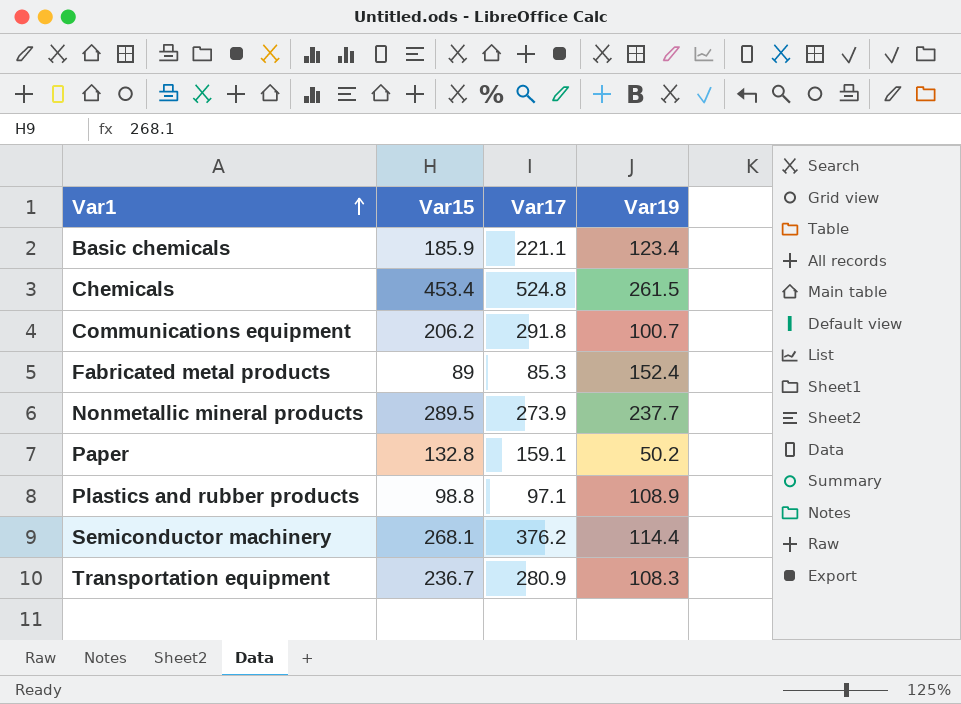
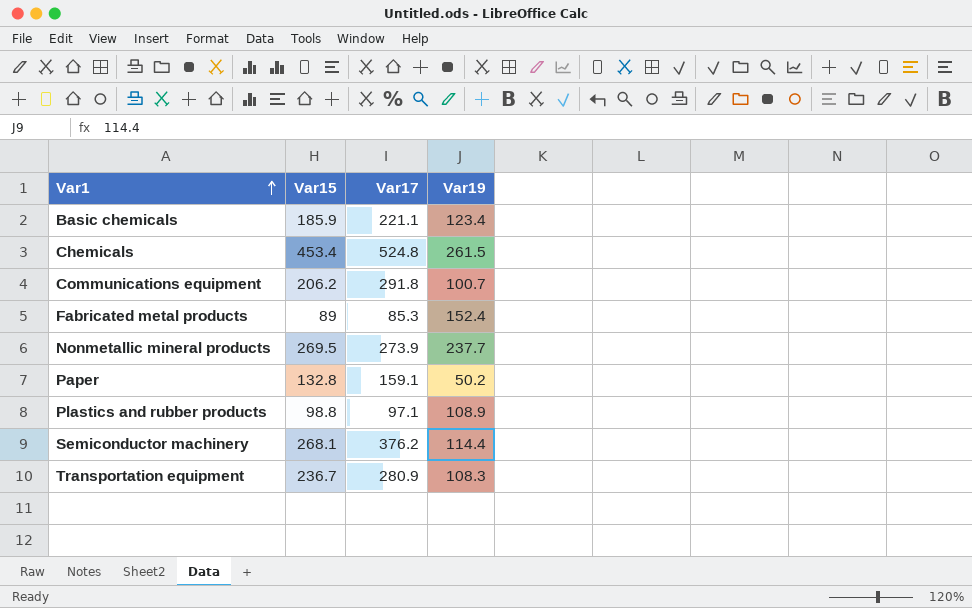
Nonmetallic mineral products | Var15: 289.5 -> 269.5

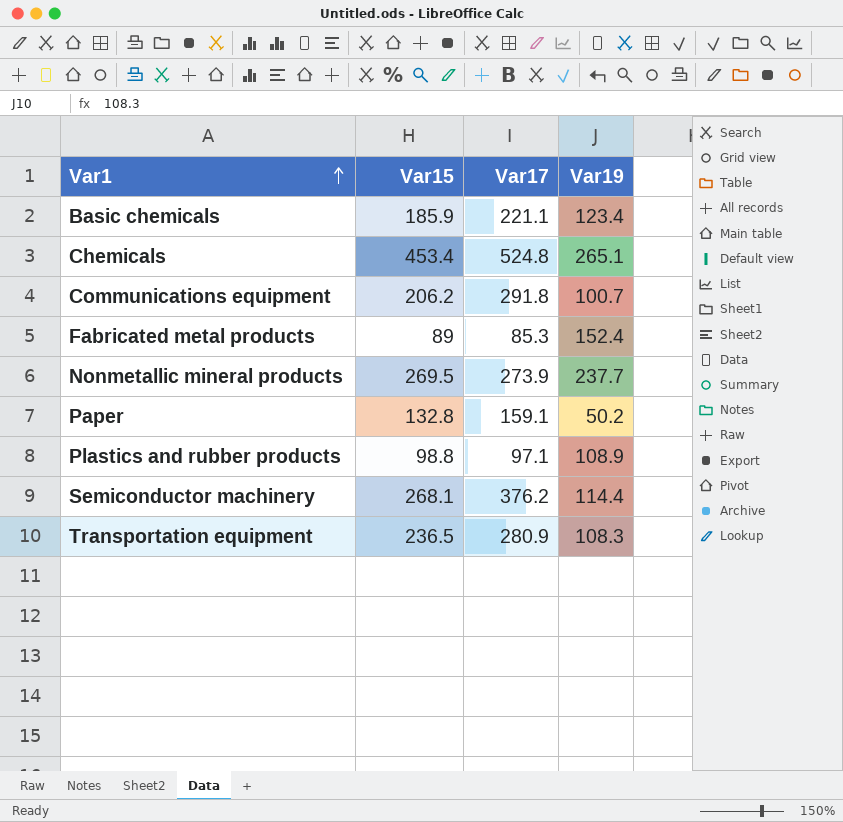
Chemicals | Var19: 261.5 -> 265.1
Transportation equipment | Var15: 236.7 -> 236.5

